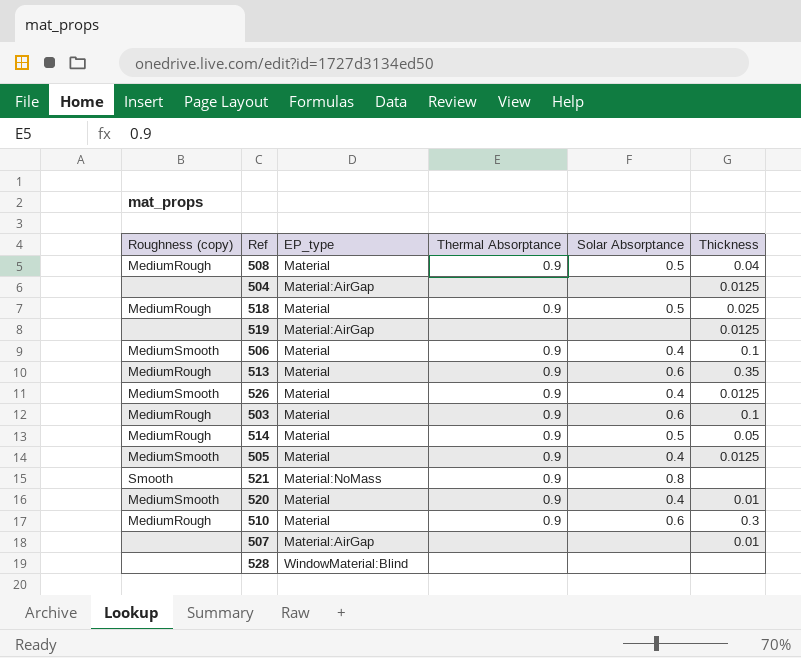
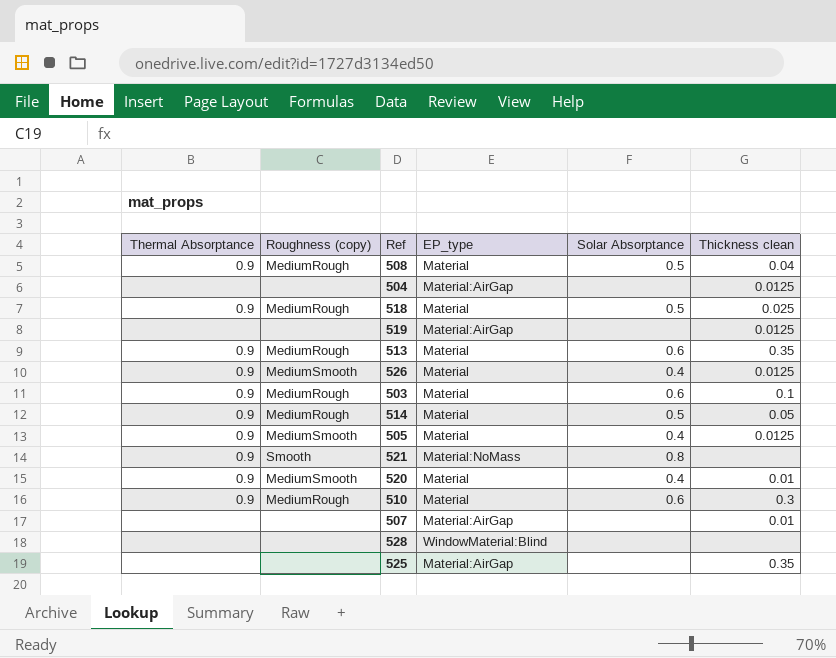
column Thermal Absorptance | position: 4 -> 1
column name: Thickness -> Thickness clean
row 506: MediumSmooth | Material | 0.9 | 0.4 | 0.1 -> none
row 525: none -> none | none | Material:AirGap | none | 0.35

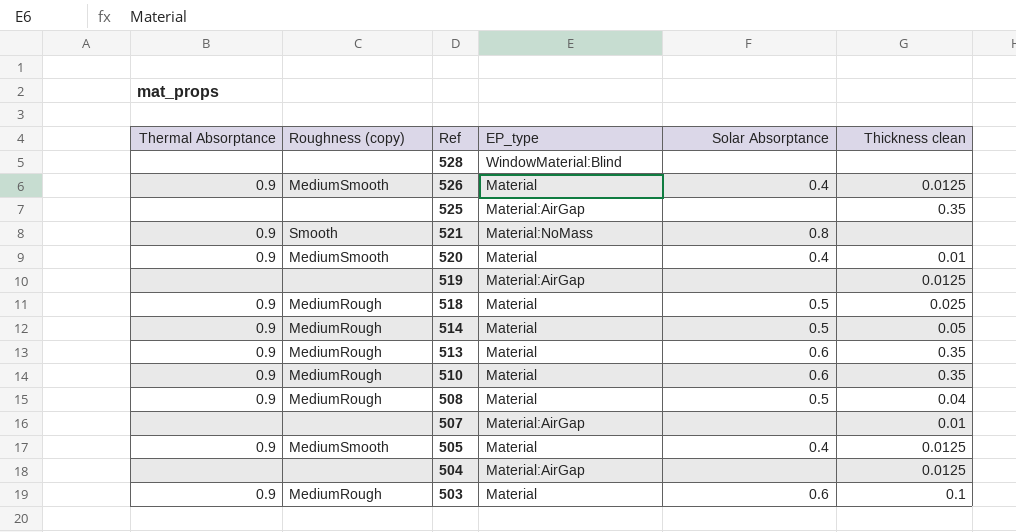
row order: none -> Ref descending
510 | Thickness clean: 0.3 -> 0.35

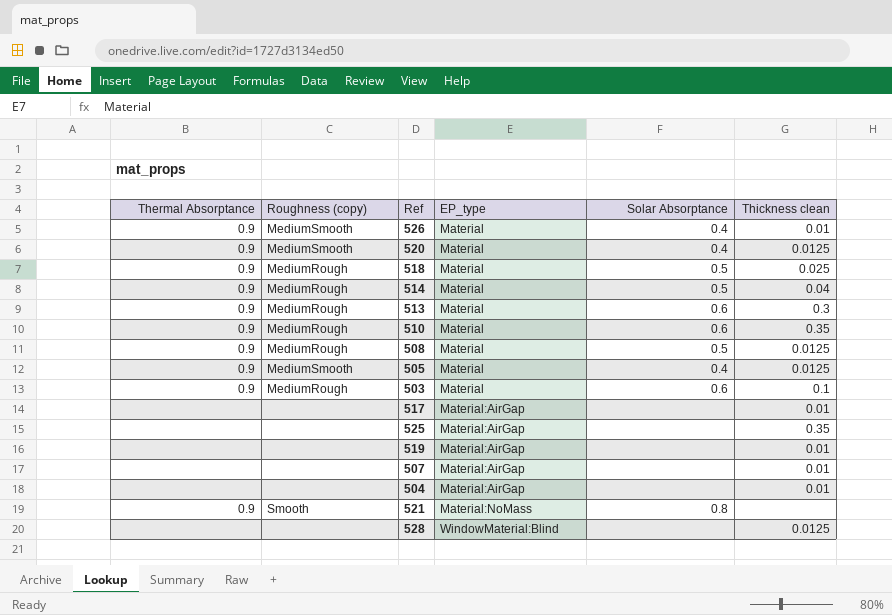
row order: Ref descending -> EP_type ascending
526 | Thickness clean: 0.0125 -> 0.01
520 | Thickness clean: 0.01 -> 0.0125
514 | Thickness clean: 0.05 -> 0.04
513 | Thickness clean: 0.35 -> 0.3
508 | Thickness clean: 0.04 -> 0.0125
row 517: none -> none | none | Material:AirGap | none | 0.01
519 | Thickness clean: 0.0125 -> 0.01
504 | Thickness clean: 0.0125 -> 0.01
528 | Thickness clean: none -> 0.0125

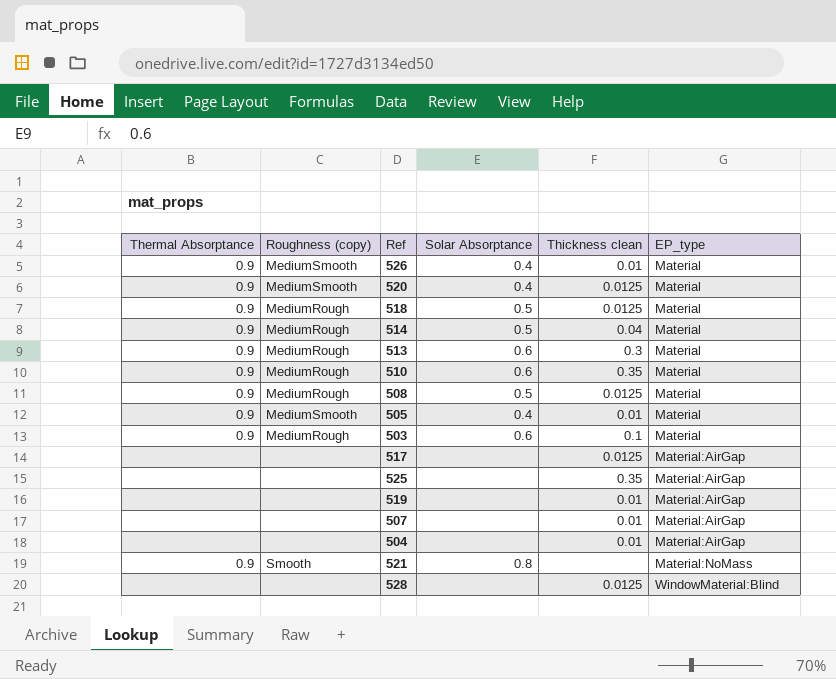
column EP_type | position: 4 -> 6
518 | Thickness clean: 0.025 -> 0.0125
505 | Thickness clean: 0.0125 -> 0.01
517 | Thickness clean: 0.01 -> 0.0125

